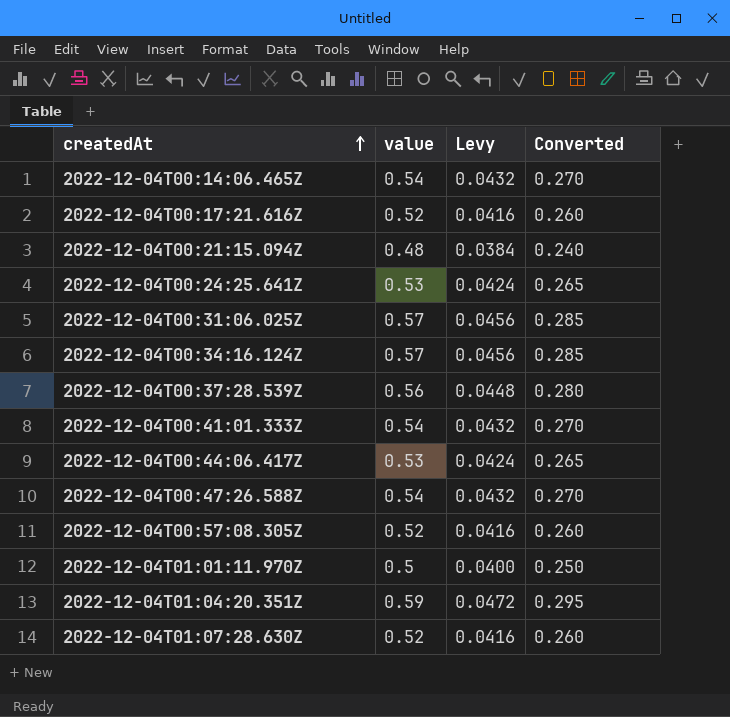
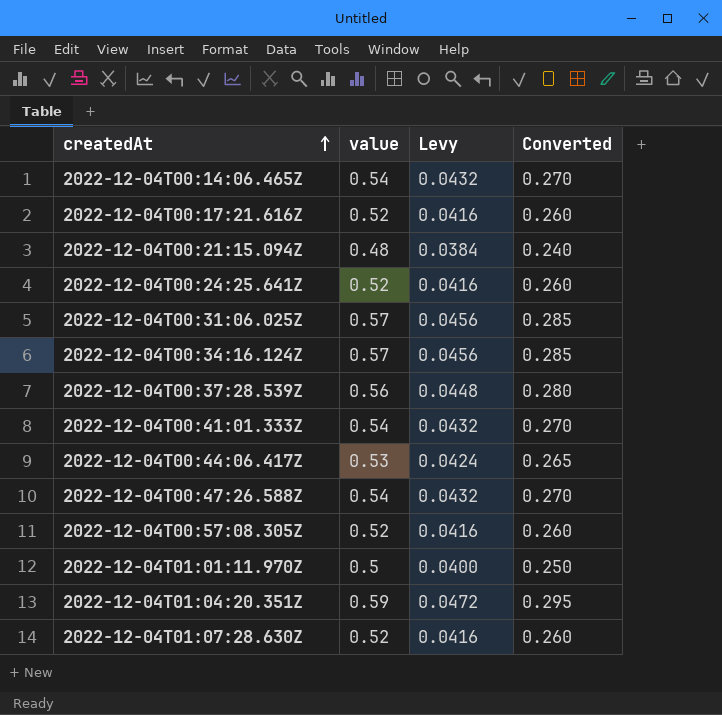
2022-12-04T00:24:25.641Z | value: 0.53 -> 0.52
2022-12-04T00:24:25.641Z | Levy: 0.0424 -> 0.0416
2022-12-04T00:24:25.641Z | Converted: 0.265 -> 0.260

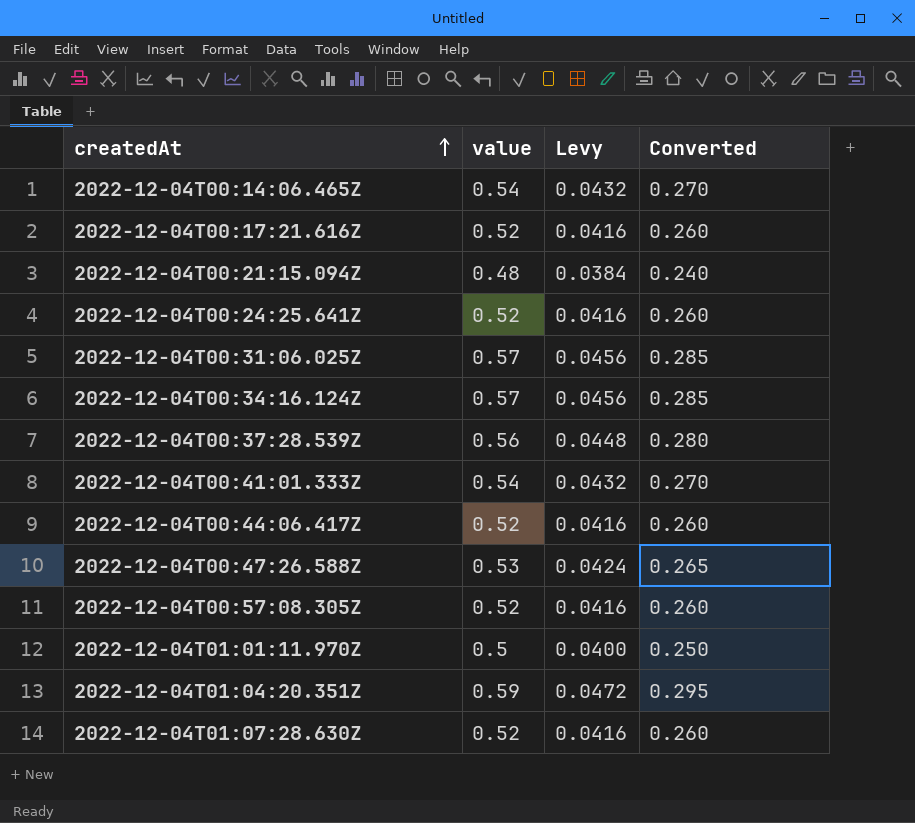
2022-12-04T00:44:06.417Z | value: 0.53 -> 0.52
2022-12-04T00:44:06.417Z | Levy: 0.0424 -> 0.0416
2022-12-04T00:44:06.417Z | Converted: 0.265 -> 0.260
2022-12-04T00:47:26.588Z | value: 0.54 -> 0.53
2022-12-04T00:47:26.588Z | Levy: 0.0432 -> 0.0424
2022-12-04T00:47:26.588Z | Converted: 0.270 -> 0.265

